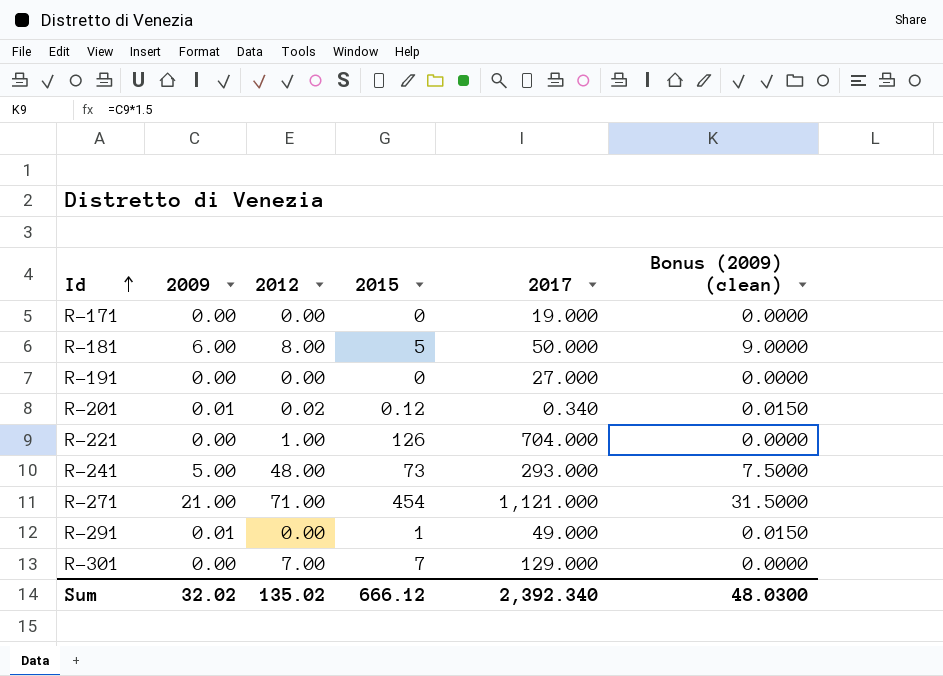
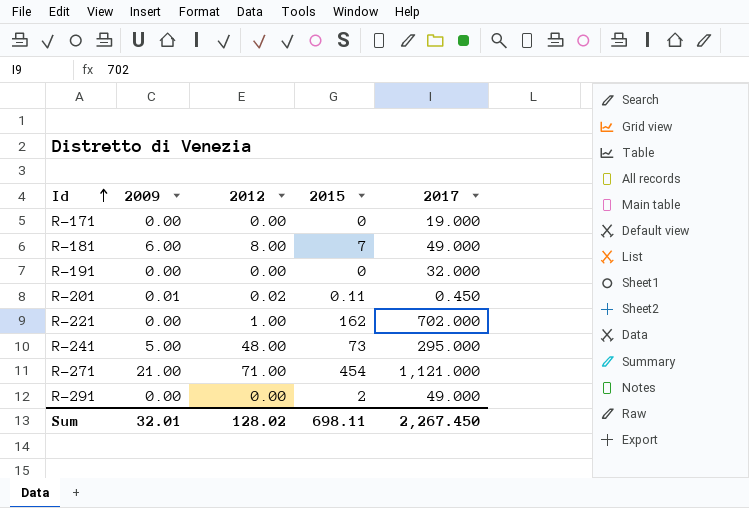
column Bonus (2009) (clean) | formula: [2009] * 1.5 -> none
row R-301: 0.00 | 7.00 | 7 | 129.000 | 0.0000 -> none
R-181 | 2015: 5 -> 7
R-181 | 2017: 50.000 -> 49.000
R-191 | 2017: 27.000 -> 32.000
R-201 | 2015: 0.12 -> 0.11
R-201 | 2017: 0.340 -> 0.450
R-221 | 2015: 126 -> 162
R-221 | 2017: 704.000 -> 702.000
R-241 | 2017: 293.000 -> 295.000
R-291 | 2009: 0.01 -> 0.00
R-291 | 2015: 1 -> 2
Sum | 2009: 32.02 -> 32.01
Sum | 2012: 135.02 -> 128.02
Sum | 2015: 666.12 -> 698.11
Sum | 2017: 2,392.340 -> 2,267.450

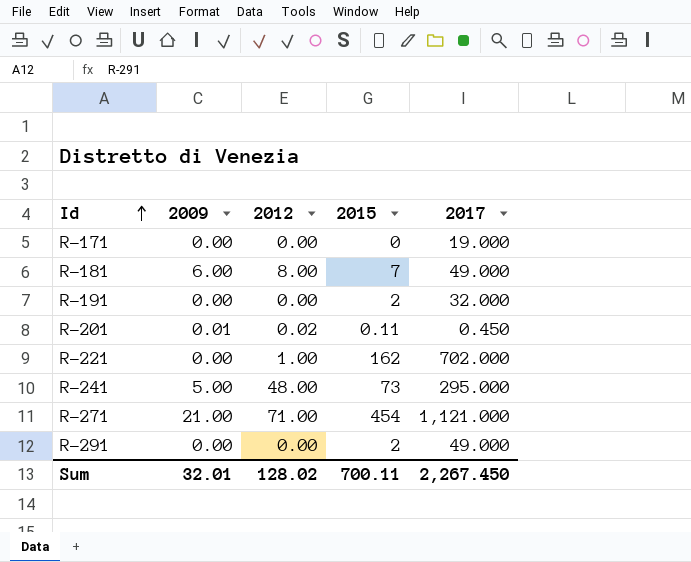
R-191 | 2015: 0 -> 2
Sum | 2015: 698.11 -> 700.11

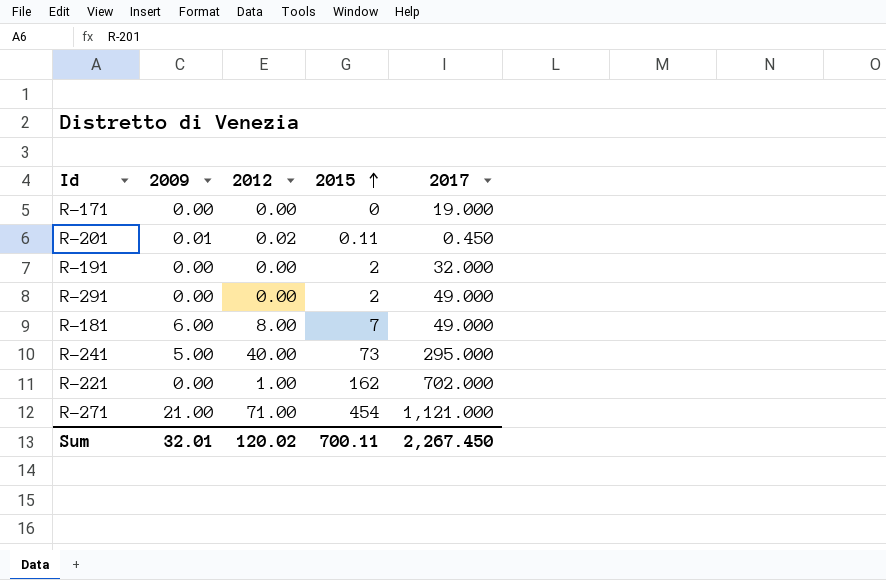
row order: Id ascending -> 2015 ascending
R-241 | 2012: 48.00 -> 40.00
Sum | 2012: 128.02 -> 120.02

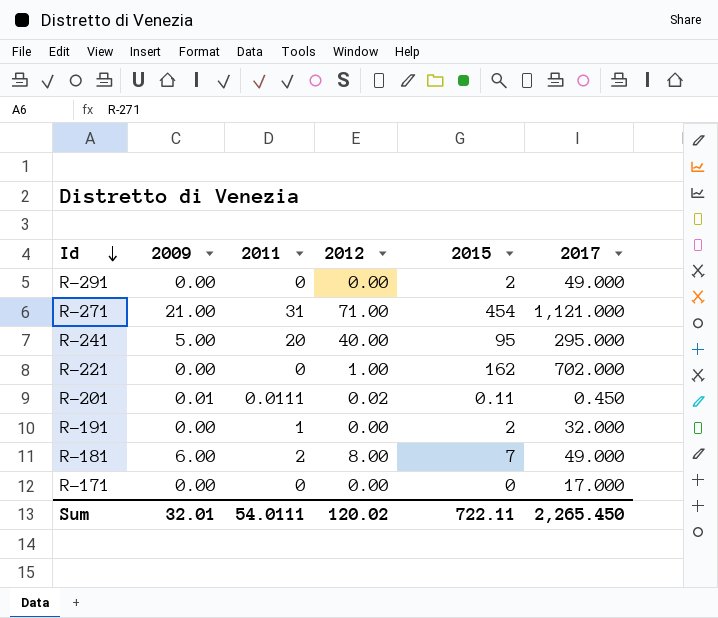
row order: 2015 ascending -> Id descending
column 2011 | position: none -> 3
R-241 | 2015: 73 -> 95
R-171 | 2017: 19.000 -> 17.000
Sum | 2015: 700.11 -> 722.11
Sum | 2017: 2,267.450 -> 2,265.450

